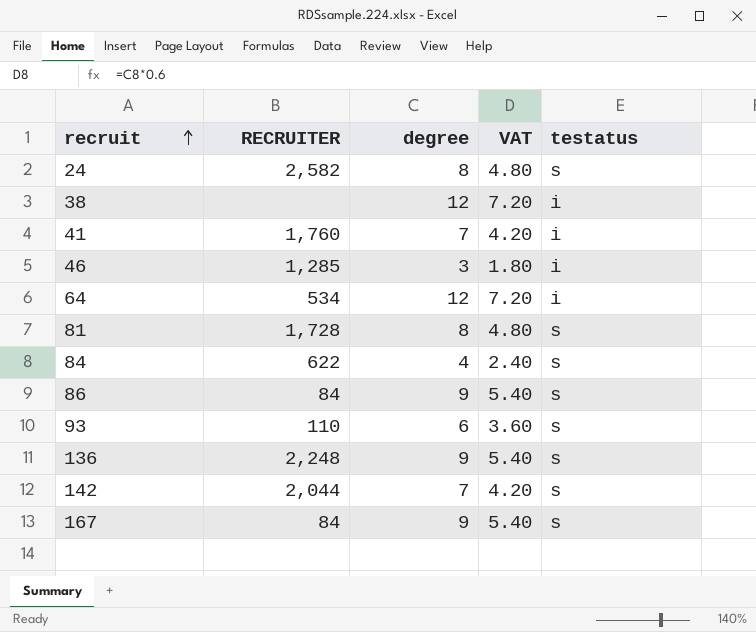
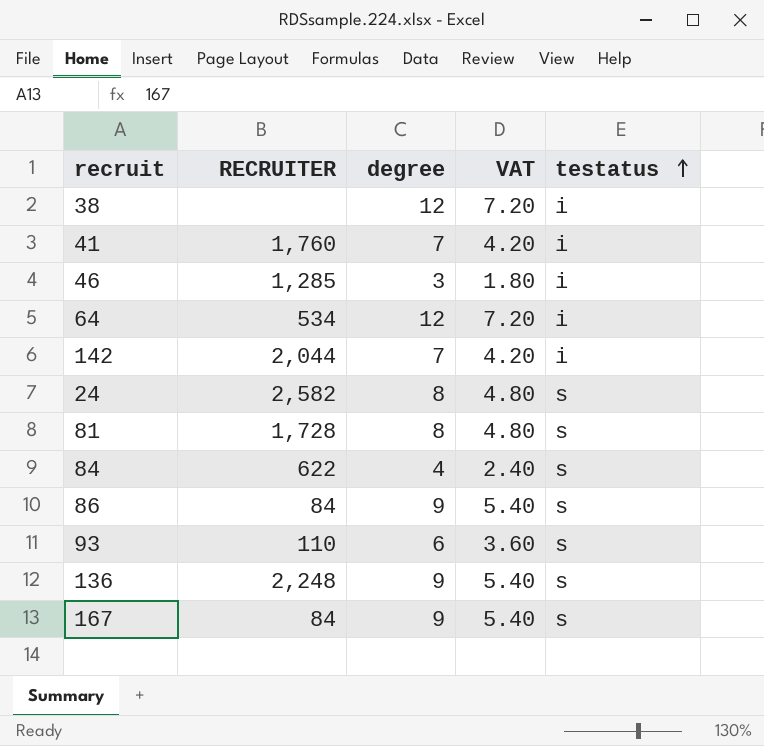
row order: recruit ascending -> testatus ascending
142 | testatus: s -> i

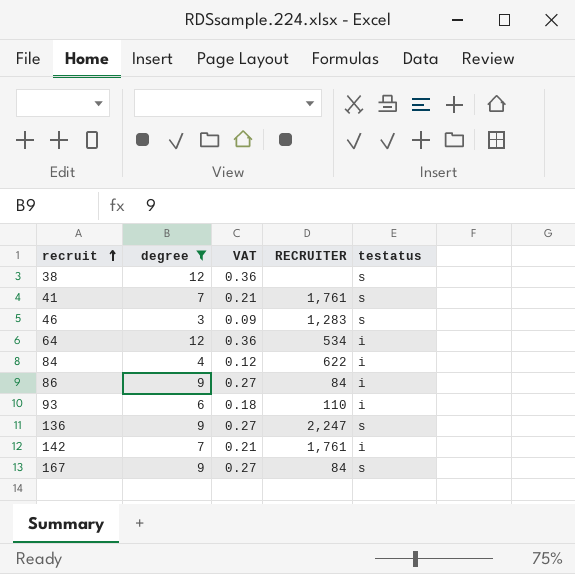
filter: none -> degree != 8
row order: testatus ascending -> recruit ascending
column VAT | formula: [degree] * 0.6 -> [degree] * 0.03
column RECRUITER | position: 2 -> 4
38 | testatus: i -> s
41 | RECRUITER: 1,760 -> 1,761
41 | testatus: i -> s
46 | RECRUITER: 1,285 -> 1,283
46 | testatus: i -> s
84 | testatus: s -> i
86 | testatus: s -> i
93 | testatus: s -> i
136 | RECRUITER: 2,248 -> 2,247
142 | RECRUITER: 2,044 -> 1,761

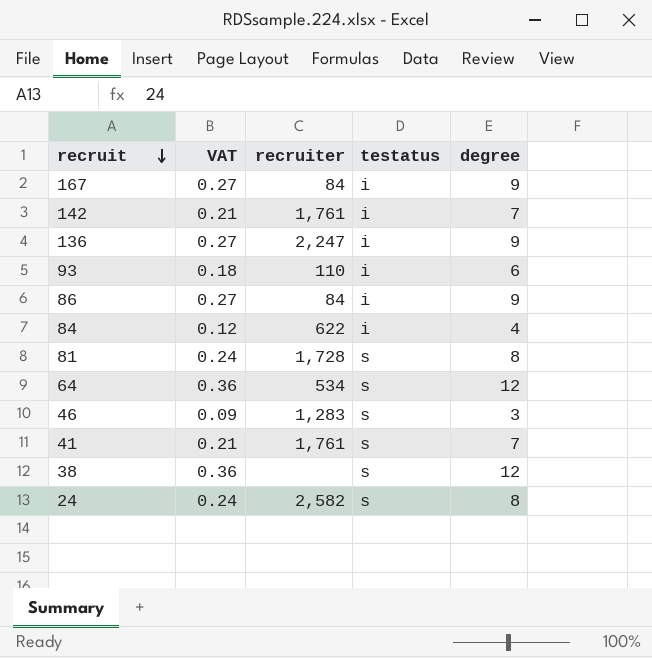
filter: degree != 8 -> none
row order: recruit ascending -> recruit descending
column name: RECRUITER -> recruiter
column degree | position: 2 -> 5
167 | testatus: s -> i
136 | testatus: s -> i
64 | testatus: i -> s

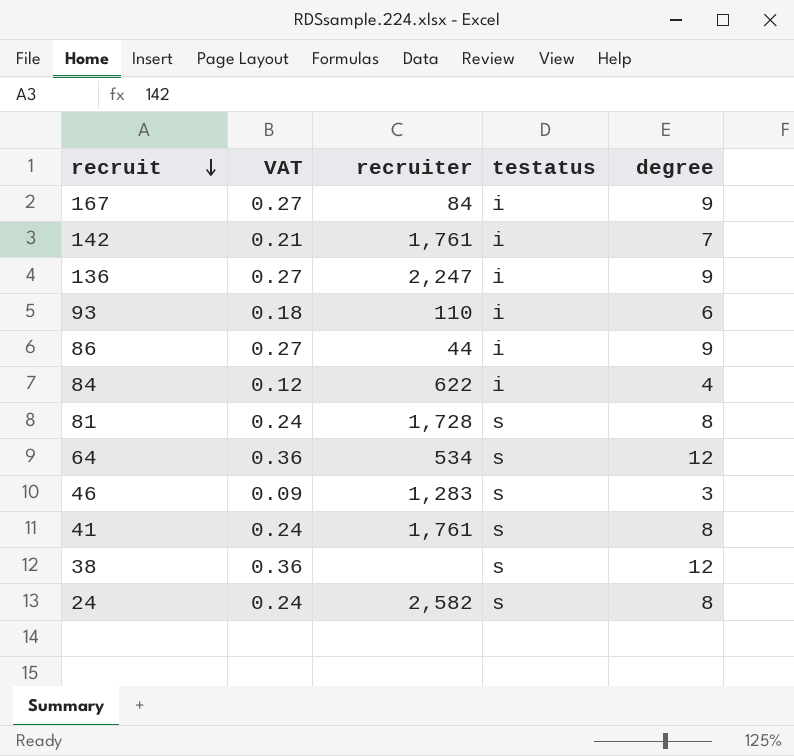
86 | recruiter: 84 -> 44
41 | VAT: 0.21 -> 0.24
41 | degree: 7 -> 8

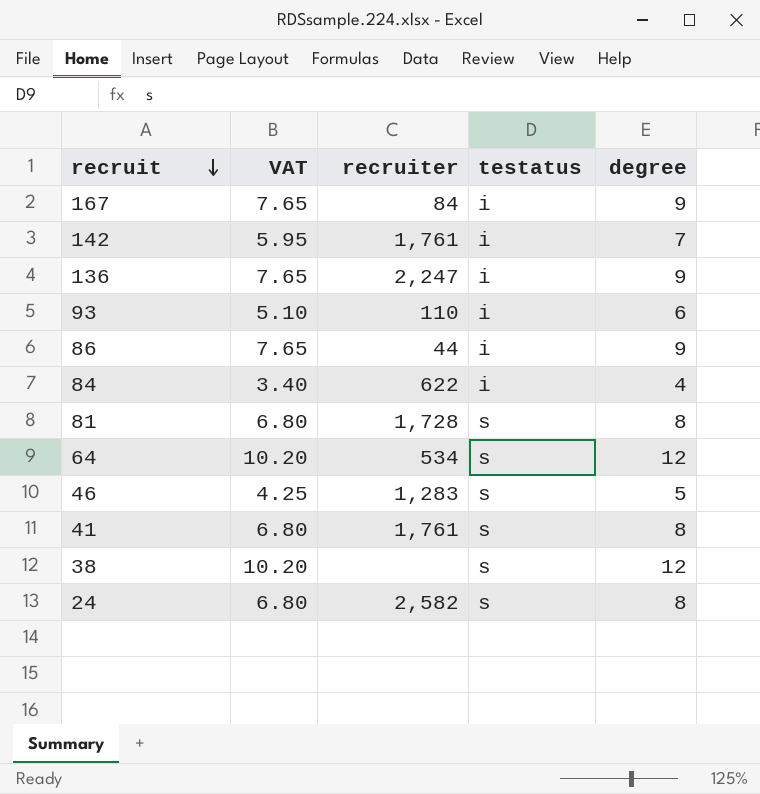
column VAT | formula: [degree] * 0.03 -> [degree] * 0.85
46 | degree: 3 -> 5

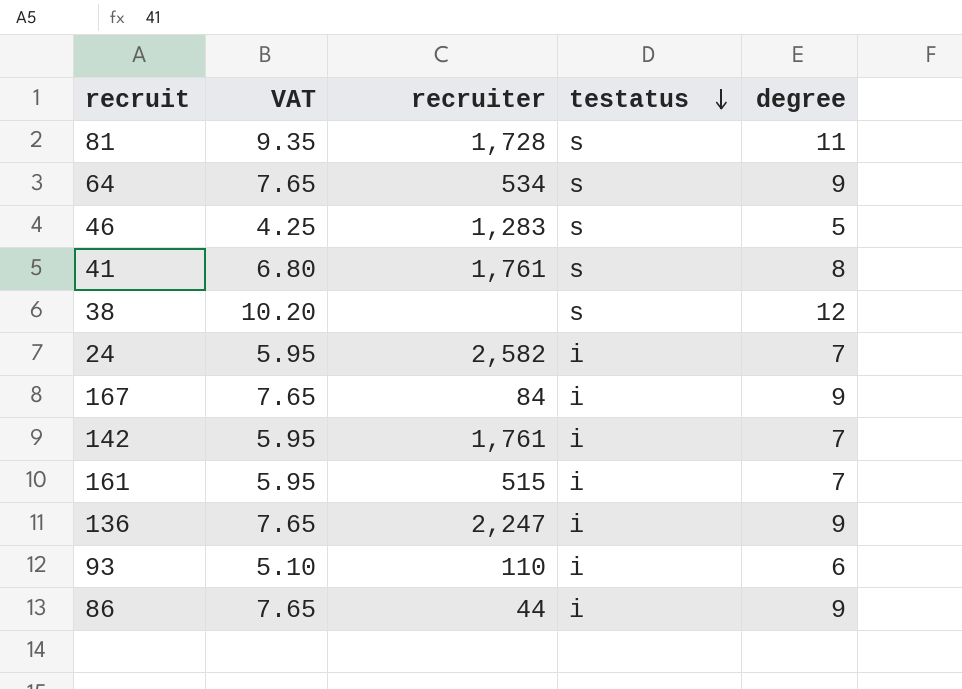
row order: recruit descending -> testatus descending
row 84: 3.40 | 622 | i | 4 -> none
81 | VAT: 6.80 -> 9.35
81 | degree: 8 -> 11
64 | VAT: 10.20 -> 7.65
64 | degree: 12 -> 9
24 | VAT: 6.80 -> 5.95
24 | testatus: s -> i
24 | degree: 8 -> 7
row 161: none -> 5.95 | 515 | i | 7

